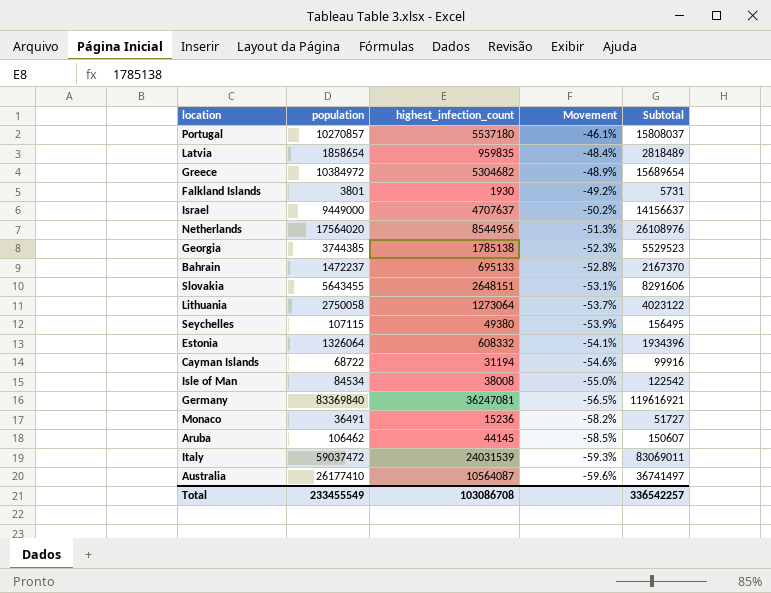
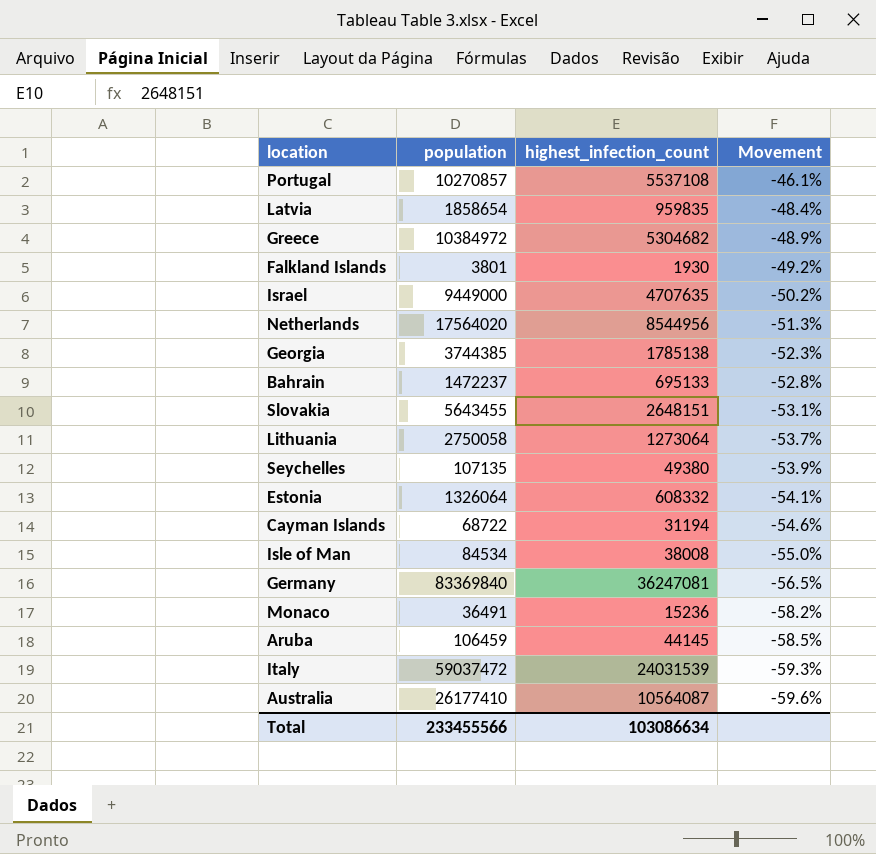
column Subtotal | formula: [population] + [highest_infection_count] -> none
Portugal | highest_infection_count: 5537180 -> 5537108
Israel | highest_infection_count: 4707637 -> 4707635
Seychelles | population: 107115 -> 107135
Aruba | population: 106462 -> 106459
Total | population: 233455549 -> 233455566
Total | highest_infection_count: 103086708 -> 103086634

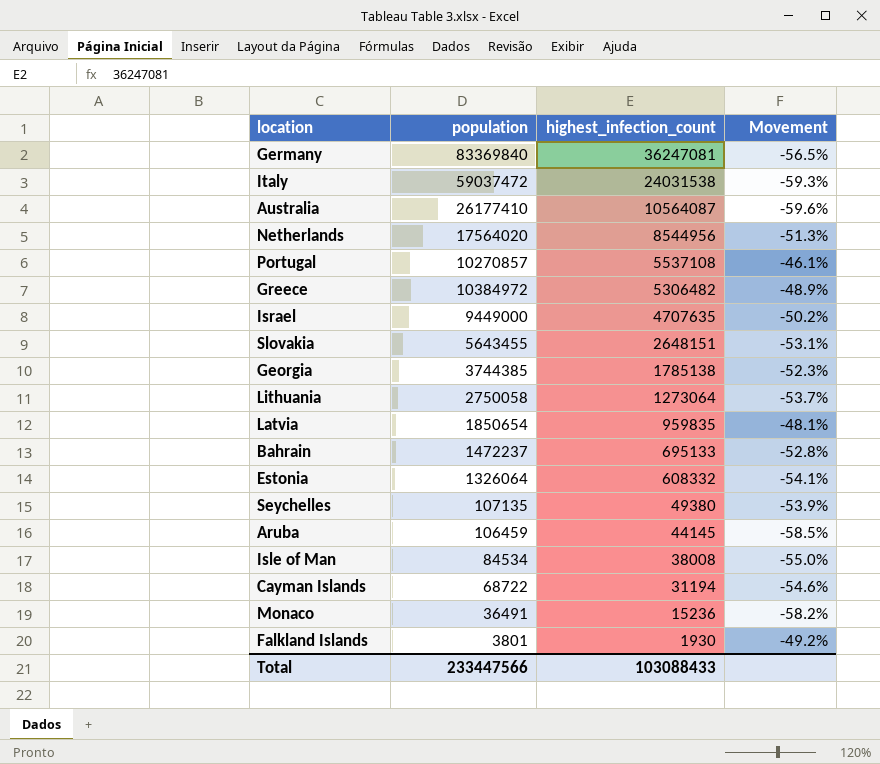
row order: Movement descending -> highest_infection_count descending
Italy | highest_infection_count: 24031539 -> 24031538
Greece | highest_infection_count: 5304682 -> 5306482
Latvia | population: 1858654 -> 1850654
Latvia | Movement: -48.4% -> -48.1%
Total | population: 233455566 -> 233447566
Total | highest_infection_count: 103086634 -> 103088433

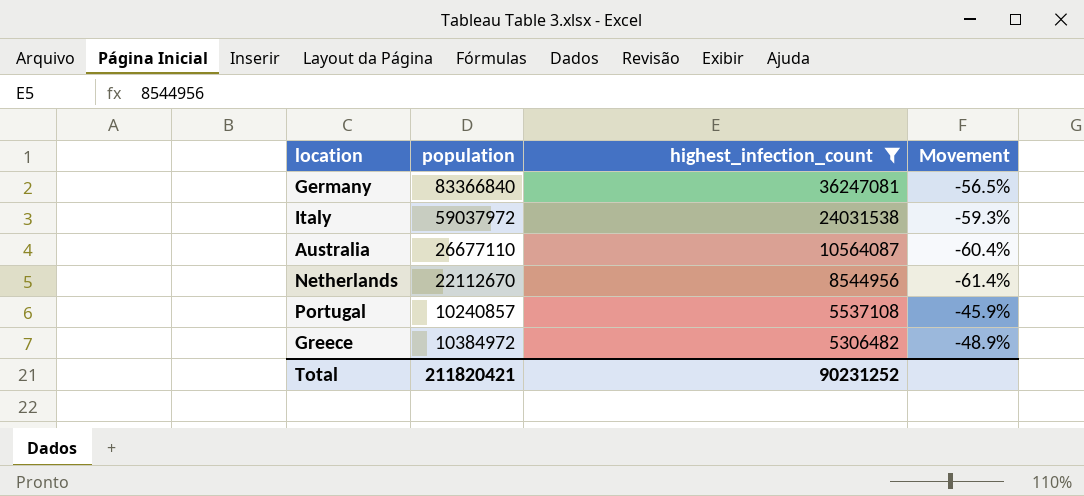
filter: none -> highest_infection_count >= 5306482
Germany | population: 83369840 -> 83366840
Italy | population: 59037472 -> 59037972
Australia | population: 26177410 -> 26677110
Australia | Movement: -59.6% -> -60.4%
Netherlands | population: 17564020 -> 22112670
Netherlands | Movement: -51.3% -> -61.4%
Portugal | population: 10270857 -> 10240857
Portugal | Movement: -46.1% -> -45.9%
Total | population: 233447566 -> 211820421
Total | highest_infection_count: 103088433 -> 90231252

